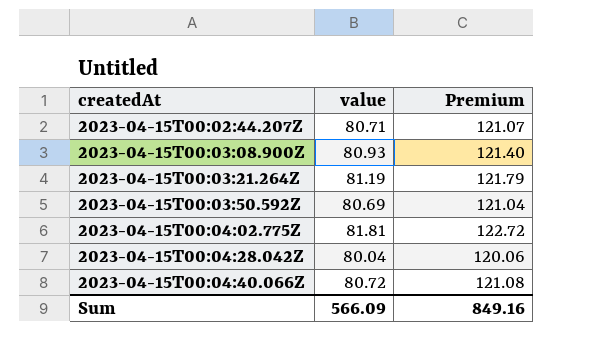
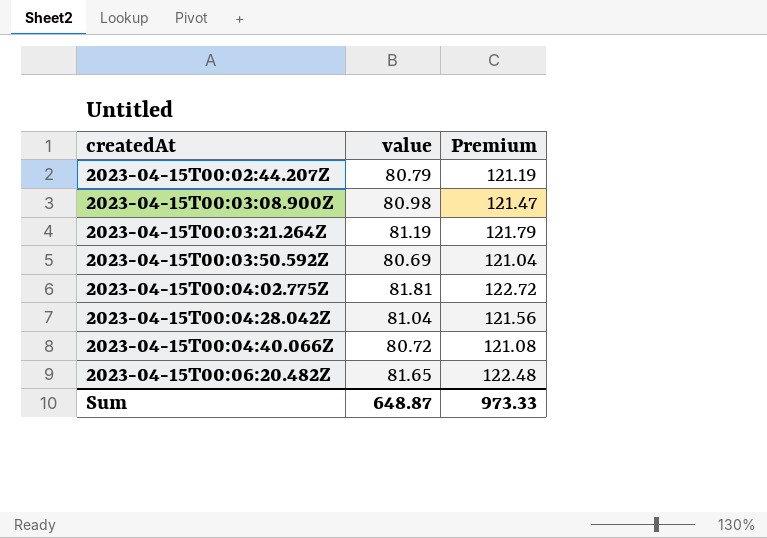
2023-04-15T00:02:44.207Z | value: 80.71 -> 80.79
2023-04-15T00:02:44.207Z | Premium: 121.07 -> 121.19
2023-04-15T00:03:08.900Z | value: 80.93 -> 80.98
2023-04-15T00:03:08.900Z | Premium: 121.40 -> 121.47
2023-04-15T00:04:28.042Z | value: 80.04 -> 81.04
2023-04-15T00:04:28.042Z | Premium: 120.06 -> 121.56
row 2023-04-15T00:06:20.482Z: none -> 81.65 | 122.48
Sum | value: 566.09 -> 648.87
Sum | Premium: 849.16 -> 973.33

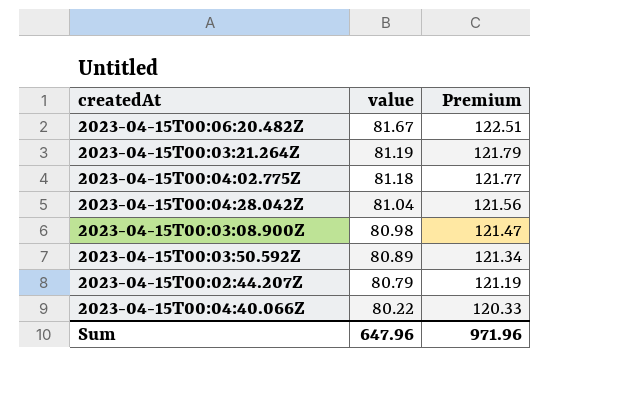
row order: createdAt ascending -> value descending
2023-04-15T00:06:20.482Z | value: 81.65 -> 81.67
2023-04-15T00:06:20.482Z | Premium: 122.48 -> 122.51
2023-04-15T00:04:02.775Z | value: 81.81 -> 81.18
2023-04-15T00:04:02.775Z | Premium: 122.72 -> 121.77
2023-04-15T00:03:50.592Z | value: 80.69 -> 80.89
2023-04-15T00:03:50.592Z | Premium: 121.04 -> 121.34
2023-04-15T00:04:40.066Z | value: 80.72 -> 80.22
2023-04-15T00:04:40.066Z | Premium: 121.08 -> 120.33
Sum | value: 648.87 -> 647.96
Sum | Premium: 973.33 -> 971.96

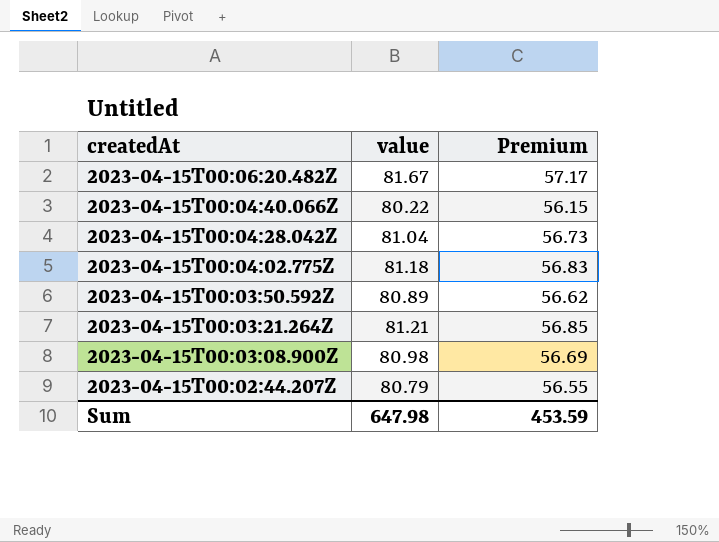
row order: value descending -> createdAt descending
column Premium | formula: [value] * 1.5 -> [value] * 0.7
2023-04-15T00:03:21.264Z | value: 81.19 -> 81.21
Sum | value: 647.96 -> 647.98
Sum | Premium: 971.96 -> 453.59

